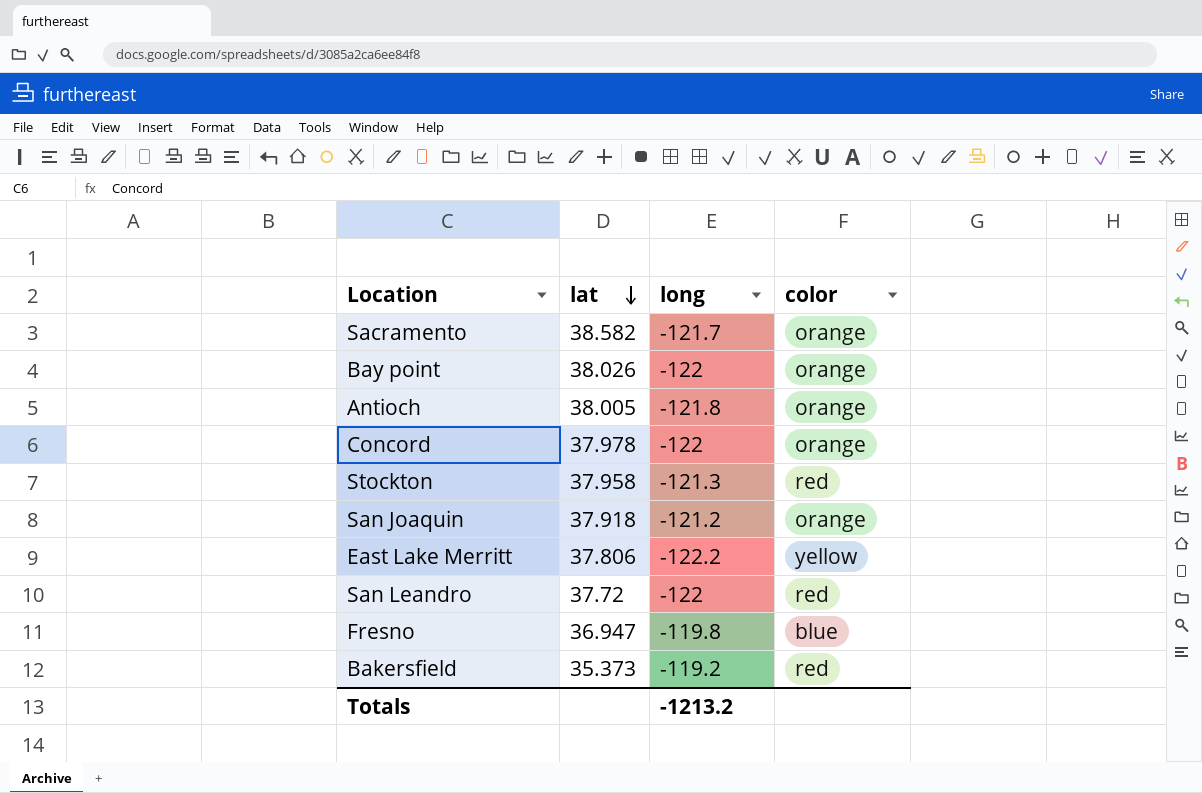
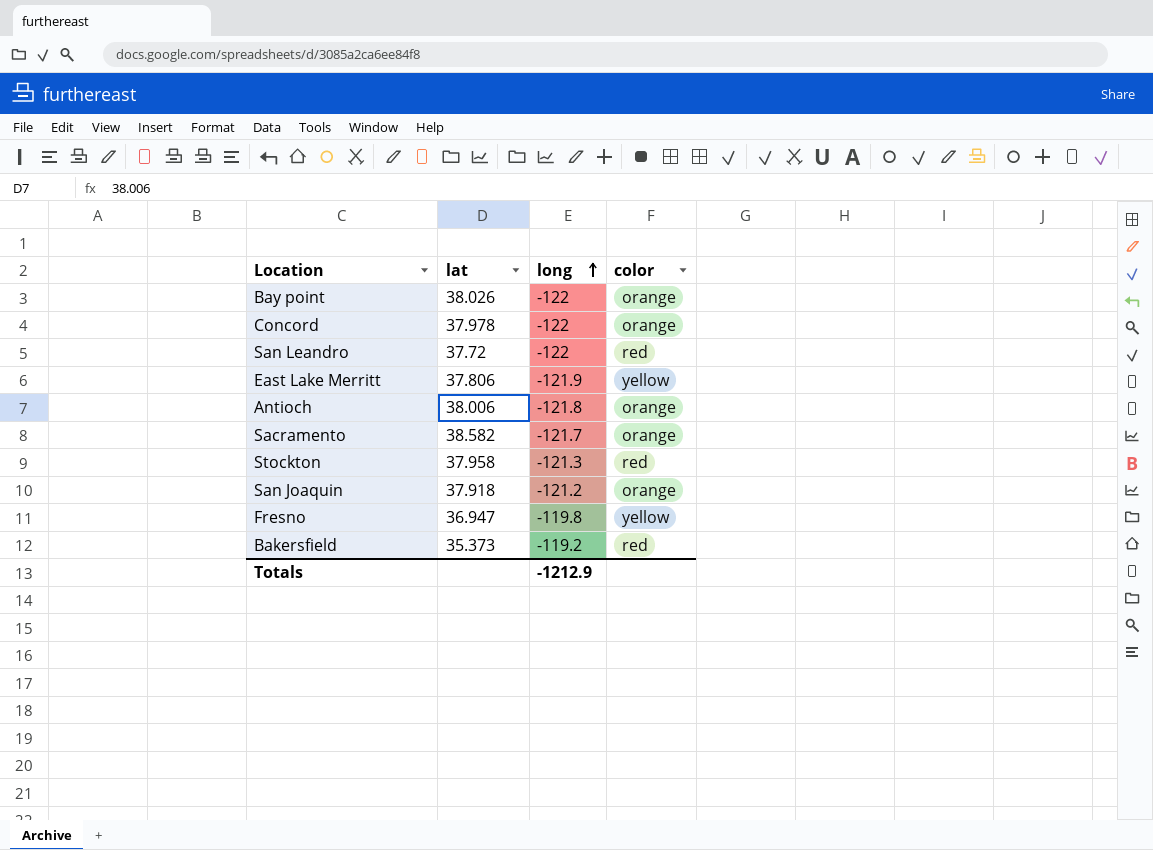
row order: lat descending -> long ascending
East Lake Merritt | long: -122.2 -> -121.9
Antioch | lat: 38.005 -> 38.006
Fresno | color: blue -> yellow
Totals | long: -1213.2 -> -1212.9

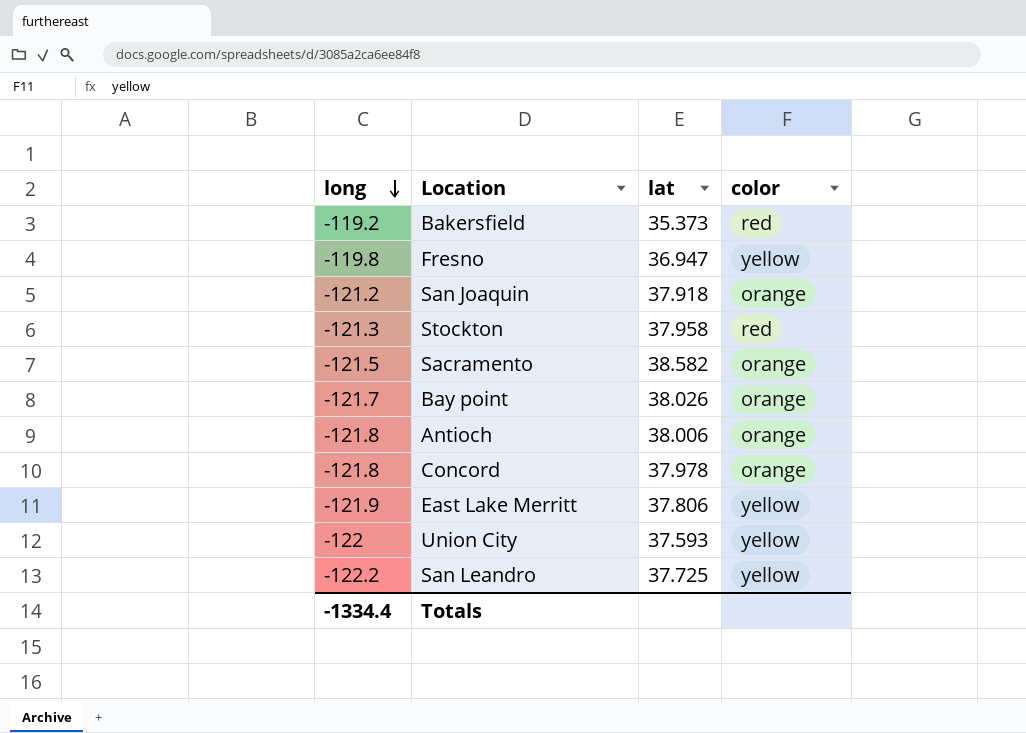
row order: long ascending -> long descending
column long | position: 3 -> 1
Sacramento | long: -121.7 -> -121.5
Bay point | long: -122 -> -121.7
Concord | long: -122 -> -121.8
row Union City: none -> -122 | 37.593 | yellow
San Leandro | long: -122 -> -122.2
San Leandro | lat: 37.72 -> 37.725
San Leandro | color: red -> yellow
Totals | long: -1212.9 -> -1334.4

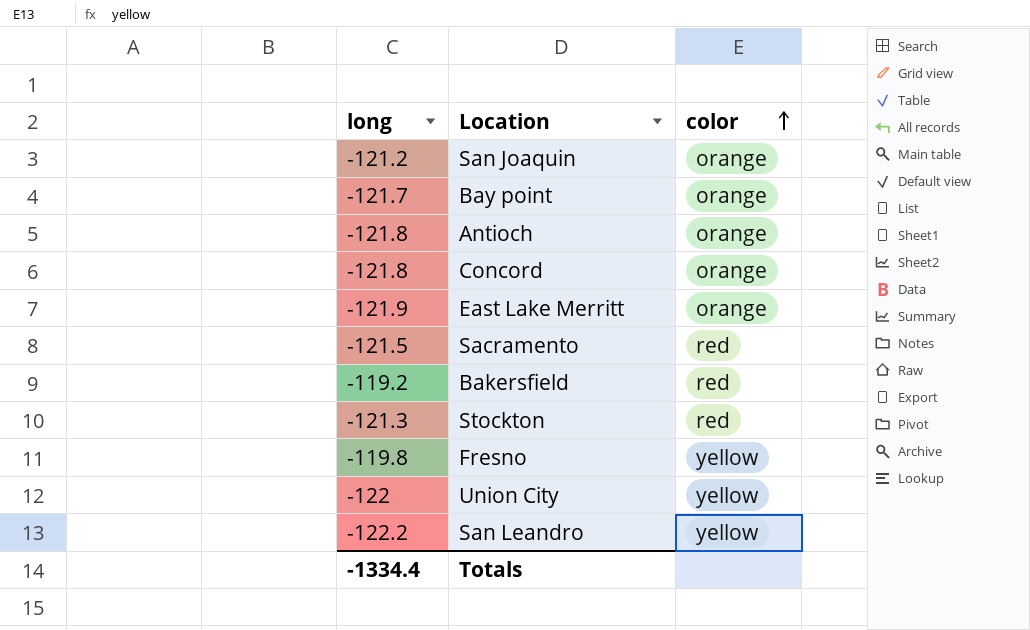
row order: long descending -> color ascending
column lat | position: 3 -> none
East Lake Merritt | color: yellow -> orange
Sacramento | color: orange -> red

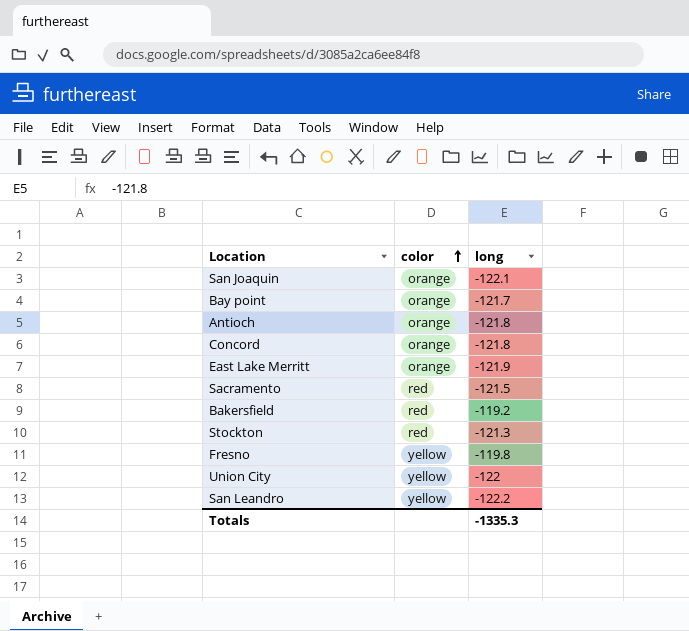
column long | position: 1 -> 3
San Joaquin | long: -121.2 -> -122.1
Totals | long: -1334.4 -> -1335.3

